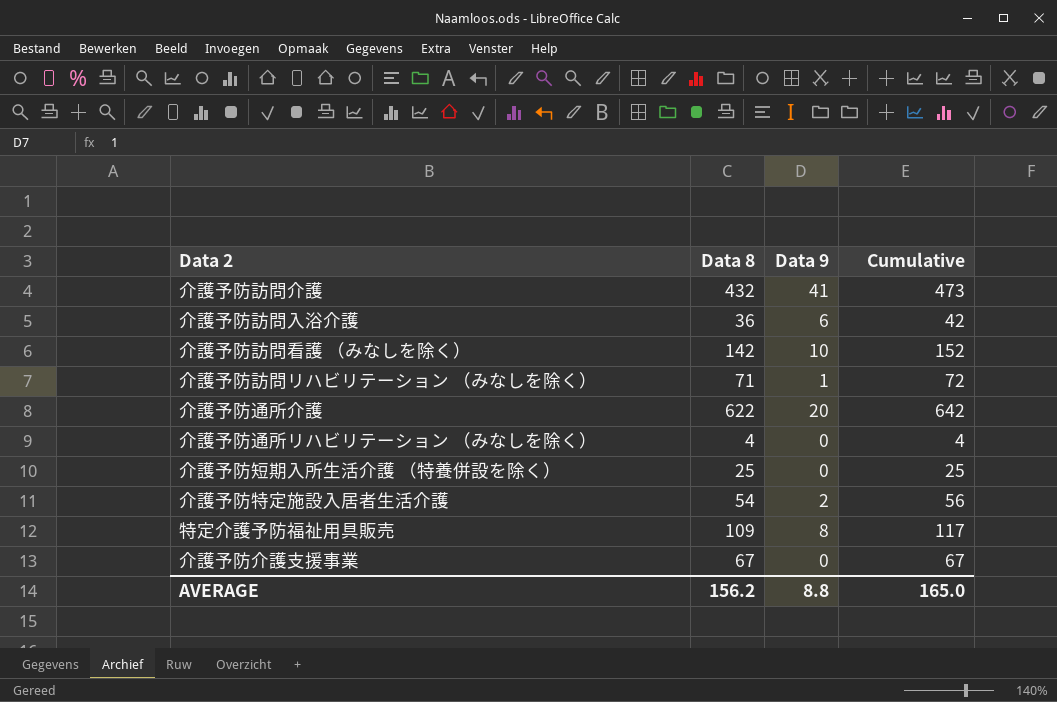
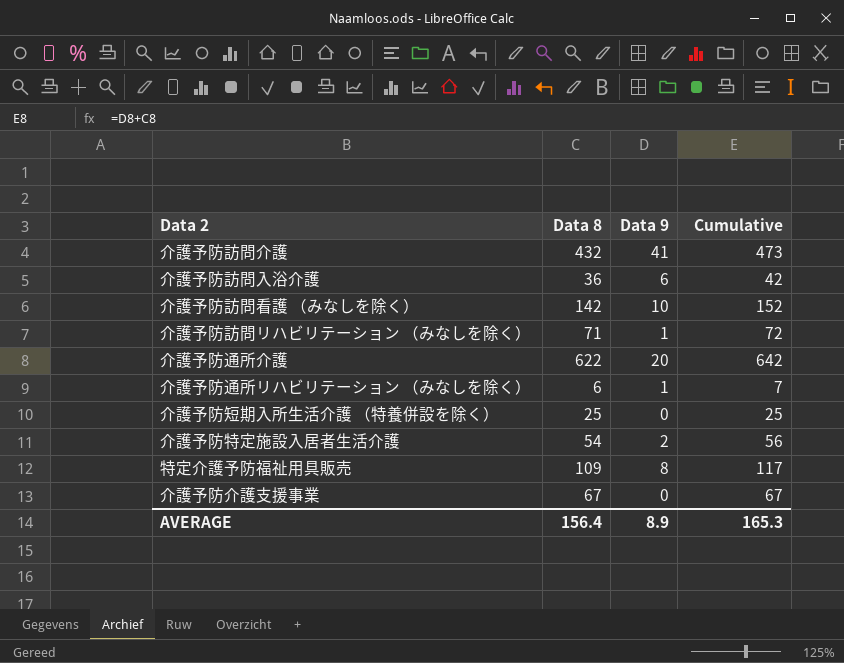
介護予防通所リハビリテーション （みなしを除く） | Data 8: 4 -> 6
介護予防通所リハビリテーション （みなしを除く） | Data 9: 0 -> 1
介護予防通所リハビリテーション （みなしを除く） | Cumulative: 4 -> 7
AVERAGE | Data 8: 156.2 -> 156.4
AVERAGE | Data 9: 8.8 -> 8.9
AVERAGE | Cumulative: 165.0 -> 165.3

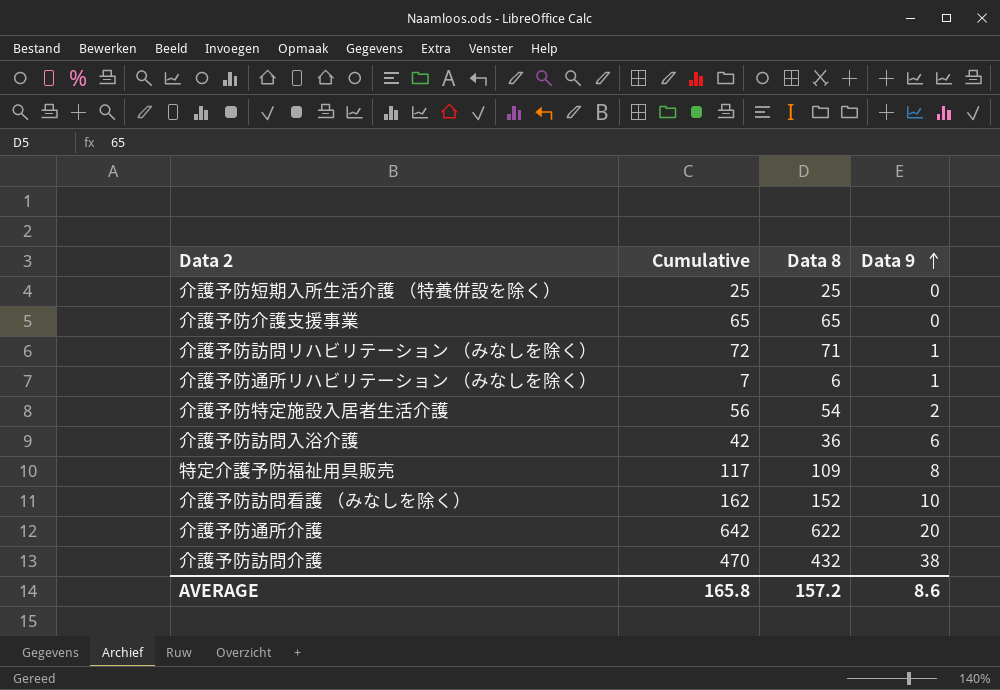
row order: none -> Data 9 ascending
column Cumulative | position: 4 -> 2
介護予防介護支援事業 | Cumulative: 67 -> 65
介護予防介護支援事業 | Data 8: 67 -> 65
介護予防訪問看護 （みなしを除く） | Cumulative: 152 -> 162
介護予防訪問看護 （みなしを除く） | Data 8: 142 -> 152
介護予防訪問介護 | Cumulative: 473 -> 470
介護予防訪問介護 | Data 9: 41 -> 38
AVERAGE | Cumulative: 165.3 -> 165.8
AVERAGE | Data 8: 156.4 -> 157.2
AVERAGE | Data 9: 8.9 -> 8.6

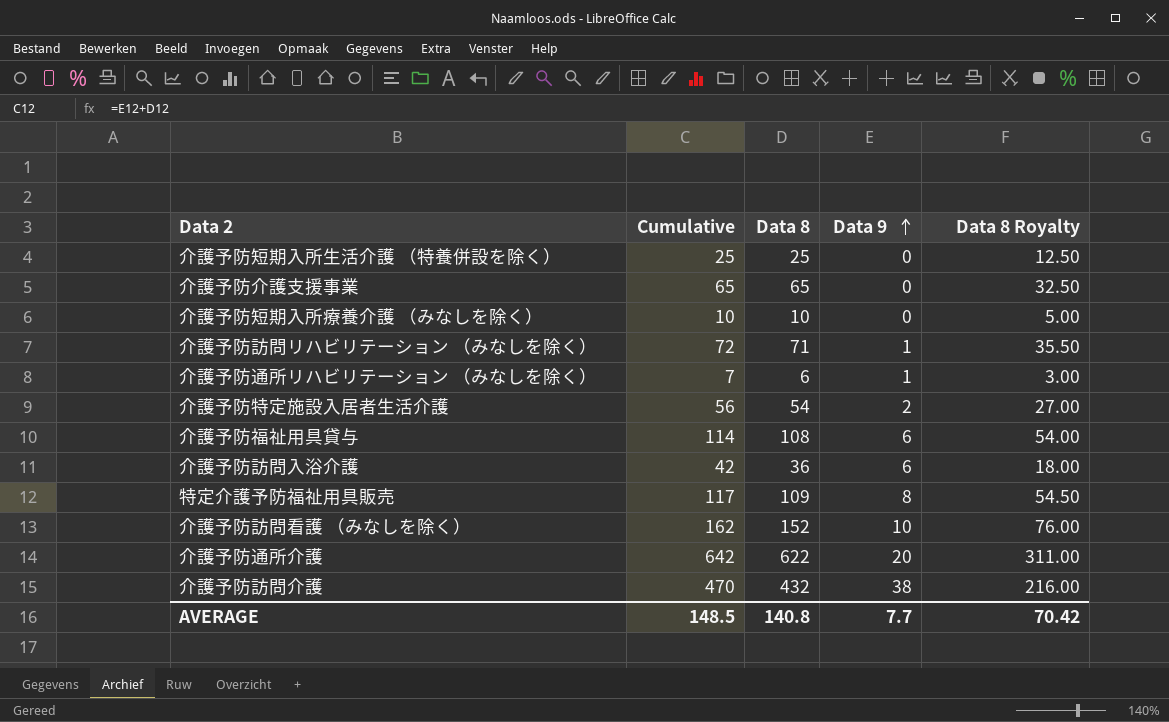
column Data 8 Royalty | formula: none -> [Data 8] * 0.5
row 介護予防短期入所療養介護 （みなしを除く）: none -> 10 | 10 | 0 | 5.00
row 介護予防福祉用具貸与: none -> 114 | 108 | 6 | 54.00
AVERAGE | Cumulative: 165.8 -> 148.5
AVERAGE | Data 8: 157.2 -> 140.8
AVERAGE | Data 9: 8.6 -> 7.7

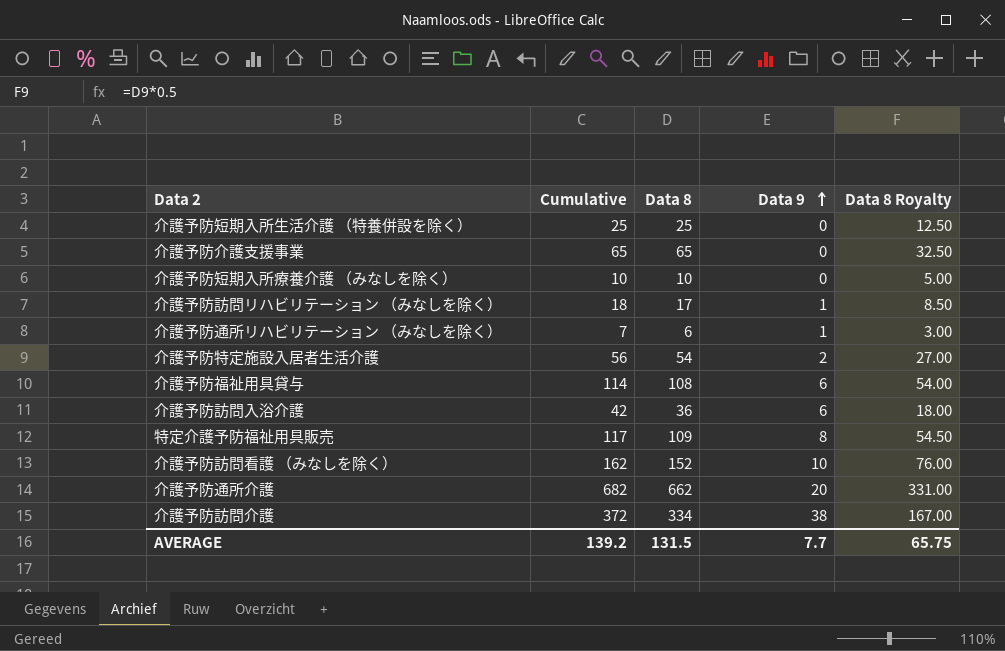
介護予防訪問リハビリテーション （みなしを除く） | Cumulative: 72 -> 18
介護予防訪問リハビリテーション （みなしを除く） | Data 8: 71 -> 17
介護予防訪問リハビリテーション （みなしを除く） | Data 8 Royalty: 35.50 -> 8.50
介護予防通所介護 | Cumulative: 642 -> 682
介護予防通所介護 | Data 8: 622 -> 662
介護予防通所介護 | Data 8 Royalty: 311.00 -> 331.00
介護予防訪問介護 | Cumulative: 470 -> 372
介護予防訪問介護 | Data 8: 432 -> 334
介護予防訪問介護 | Data 8 Royalty: 216.00 -> 167.00
AVERAGE | Cumulative: 148.5 -> 139.2
AVERAGE | Data 8: 140.8 -> 131.5
AVERAGE | Data 8 Royalty: 70.42 -> 65.75

